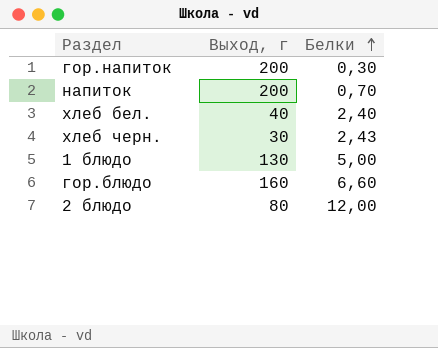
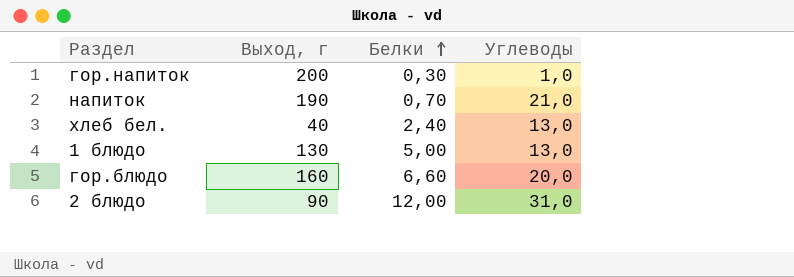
column Углеводы | position: none -> 4
row хлеб черн.: 30 | 2,43 -> none
напиток | Выход, г: 200 -> 190
2 блюдо | Выход, г: 80 -> 90

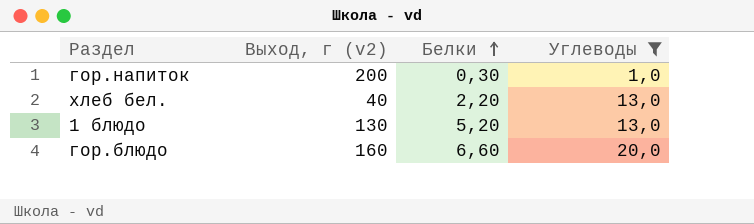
filter: none -> Углеводы <= 20,0
column name: Выход, г -> Выход, г (v2)
хлеб бел. | Белки: 2,40 -> 2,20
1 блюдо | Белки: 5,00 -> 5,20

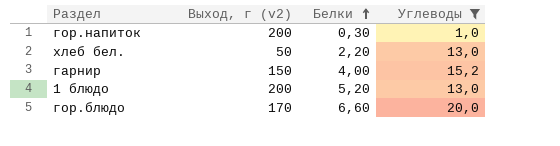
хлеб бел. | Выход, г (v2): 40 -> 50
row гарнир: none -> 150 | 4,00 | 15,2
1 блюдо | Выход, г (v2): 130 -> 200
гор.блюдо | Выход, г (v2): 160 -> 170

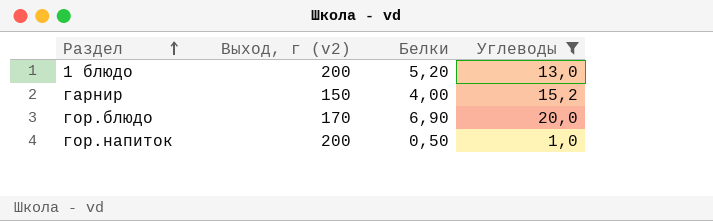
row order: Белки ascending -> Раздел ascending
row хлеб бел.: 50 | 2,20 | 13,0 -> none
гор.блюдо | Белки: 6,60 -> 6,90
гор.напиток | Белки: 0,30 -> 0,50

